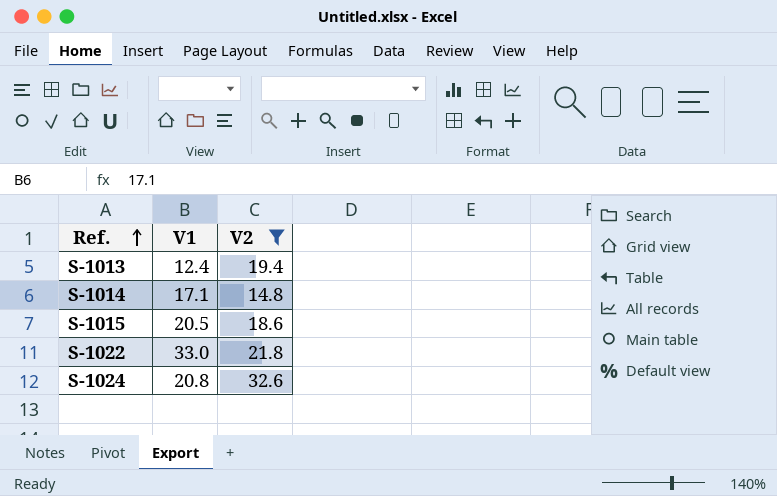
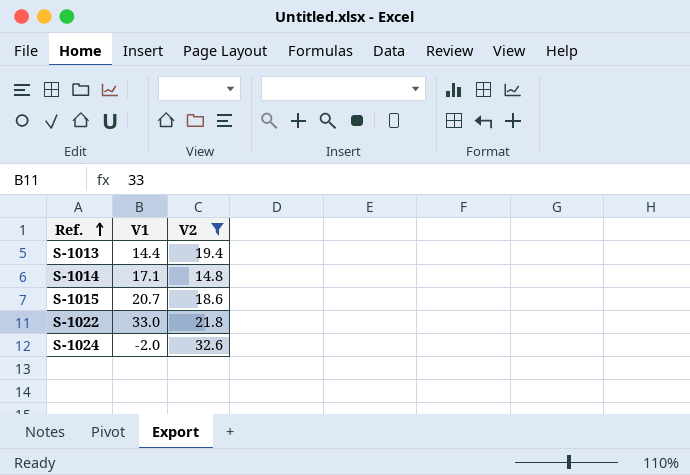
S-1013 | V1: 12.4 -> 14.4
S-1015 | V1: 20.5 -> 20.7
S-1024 | V1: 20.8 -> -2.0

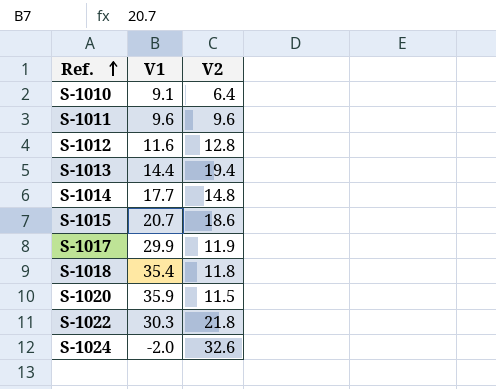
filter: V2 >= 14.8 -> none
S-1014 | V1: 17.1 -> 17.7
S-1022 | V1: 33.0 -> 30.3

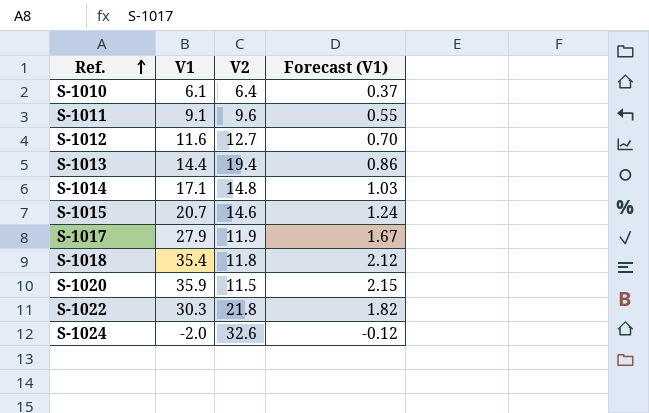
column Forecast (V1) | formula: none -> [V1] * 0.06
S-1010 | V1: 9.1 -> 6.1
S-1011 | V1: 9.6 -> 9.1
S-1012 | V2: 12.8 -> 12.7
S-1014 | V1: 17.7 -> 17.1
S-1015 | V2: 18.6 -> 14.6
S-1017 | V1: 29.9 -> 27.9

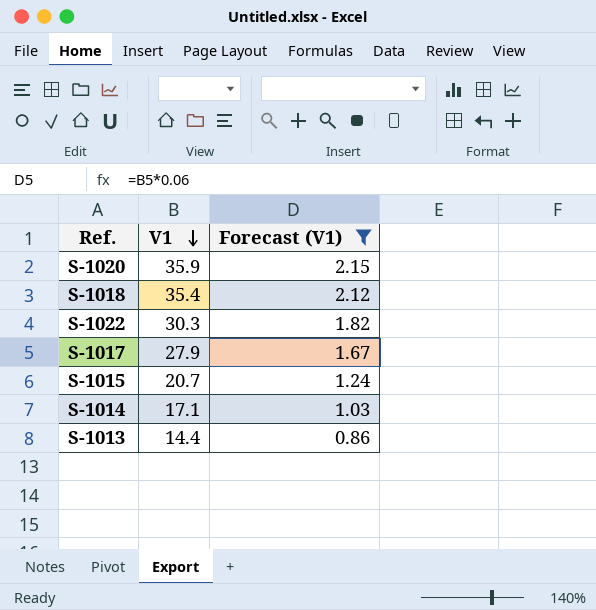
filter: none -> Forecast (V1) >= 0.86
row order: Ref. ascending -> V1 descending
column V2 | position: 3 -> none

